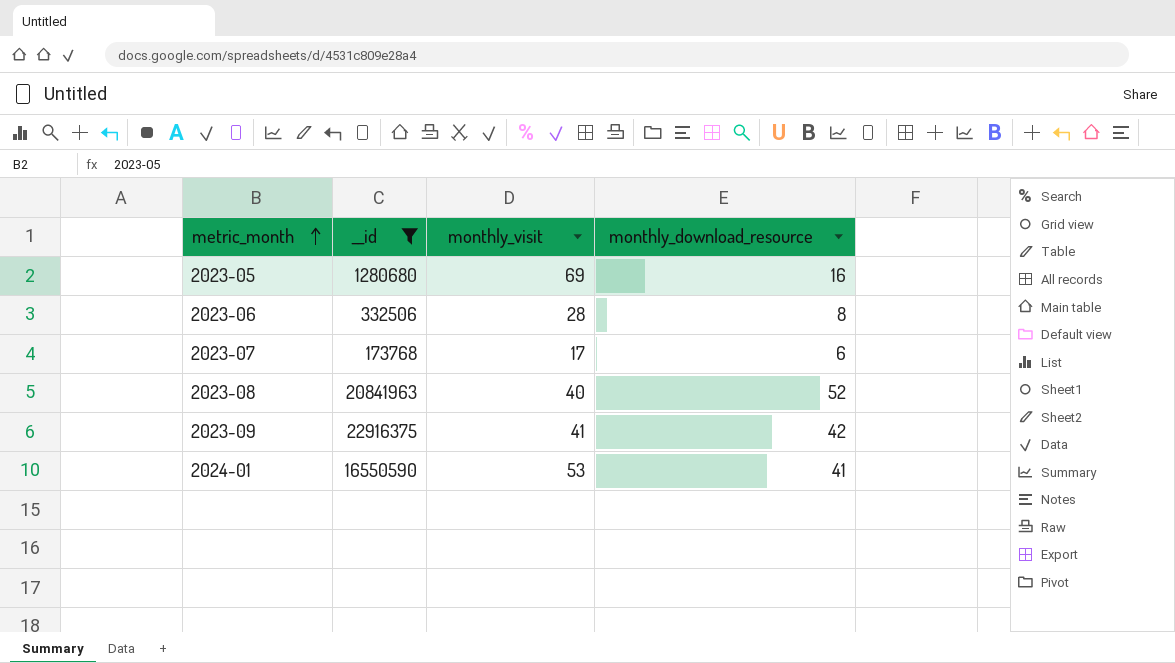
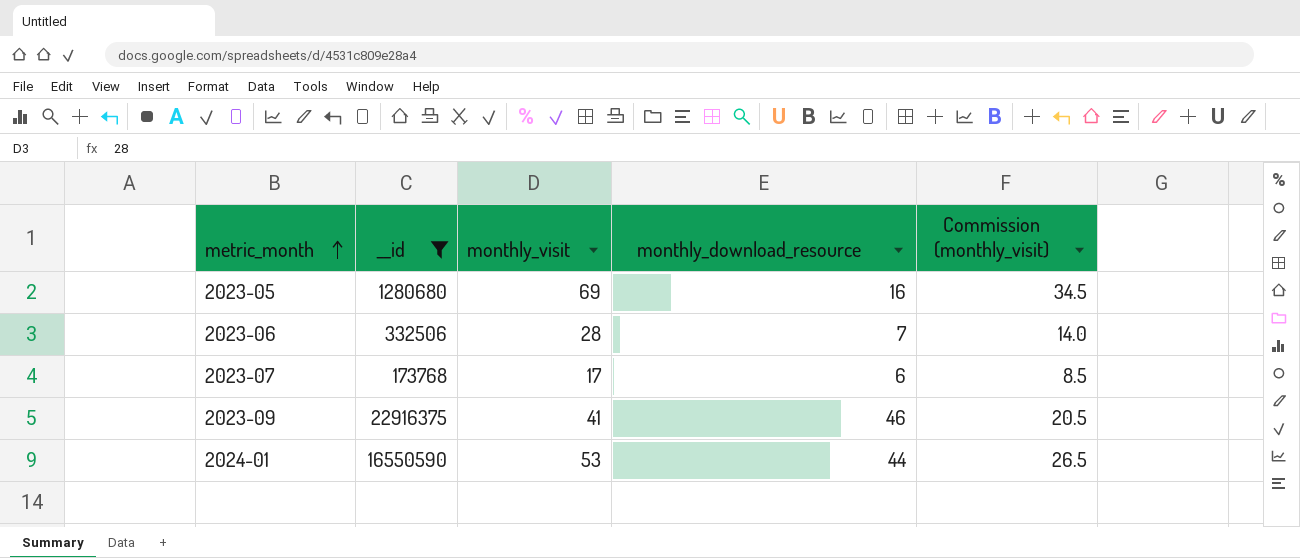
column Commission (monthly_visit) | formula: none -> [monthly_visit] * 0.5
row 2023-08: 20841963 | 40 | 52 -> none
2023-06 | monthly_download_resource: 8 -> 7
2023-09 | monthly_download_resource: 42 -> 46
2024-01 | monthly_download_resource: 41 -> 44

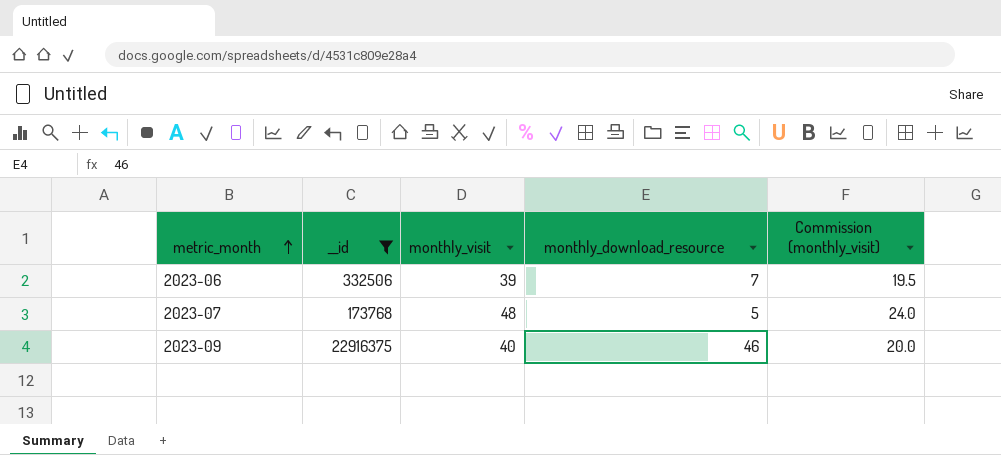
row 2023-05: 1280680 | 69 | 16 | 34.5 -> none
row 2024-01: 16550590 | 53 | 44 | 26.5 -> none
2023-06 | monthly_visit: 28 -> 39
2023-06 | Commission (monthly_visit): 14.0 -> 19.5
2023-07 | monthly_visit: 17 -> 48
2023-07 | monthly_download_resource: 6 -> 5
2023-07 | Commission (monthly_visit): 8.5 -> 24.0
2023-09 | monthly_visit: 41 -> 40
2023-09 | Commission (monthly_visit): 20.5 -> 20.0

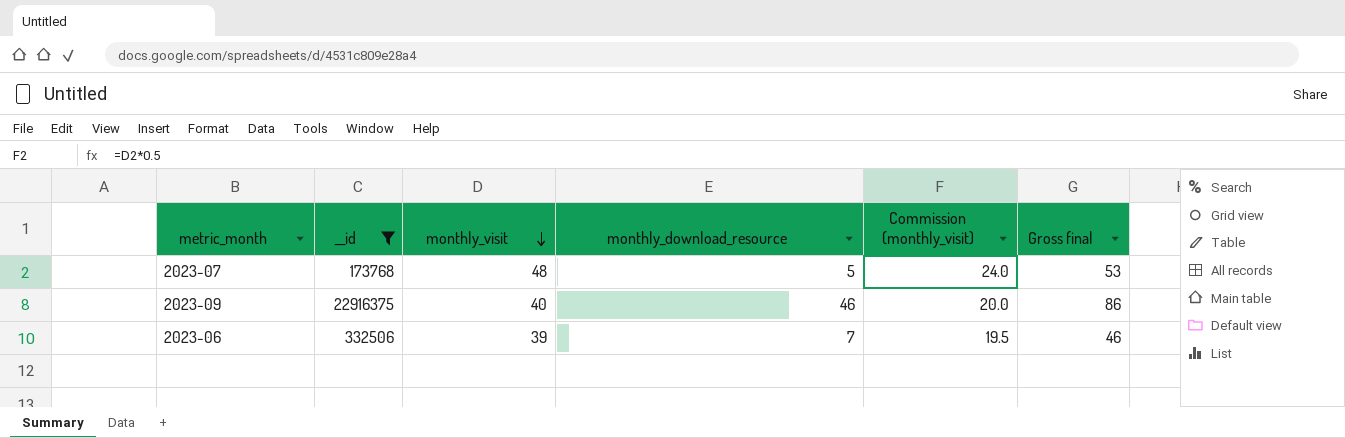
row order: metric_month ascending -> monthly_visit descending
column Gross final | formula: none -> [monthly_visit] + [monthly_download_resource]

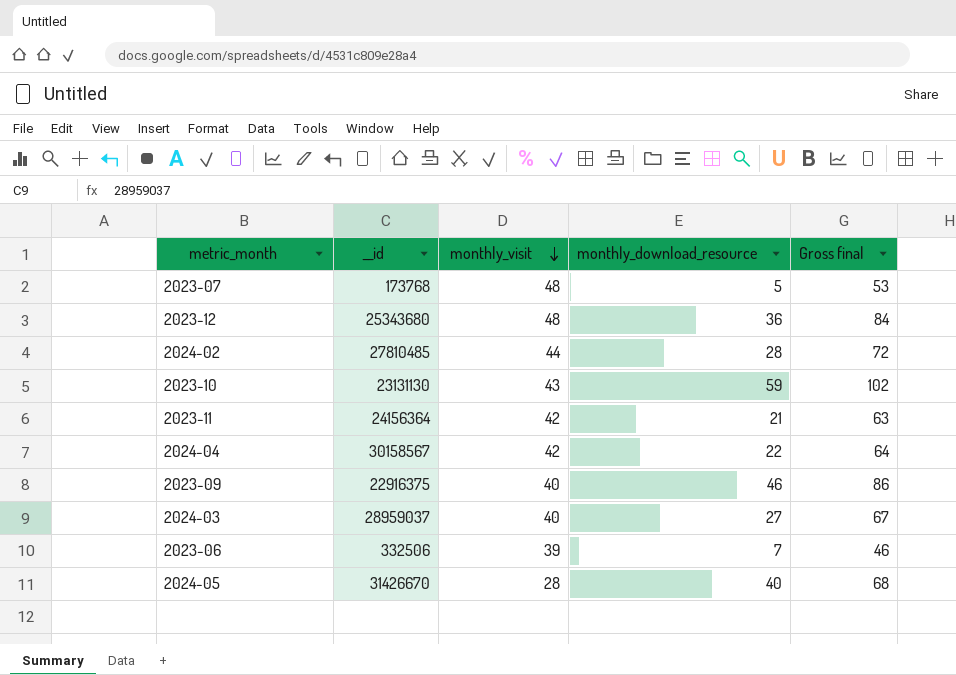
filter: __id <= 22916375 -> none
column Commission (monthly_visit) | formula: [monthly_visit] * 0.5 -> none

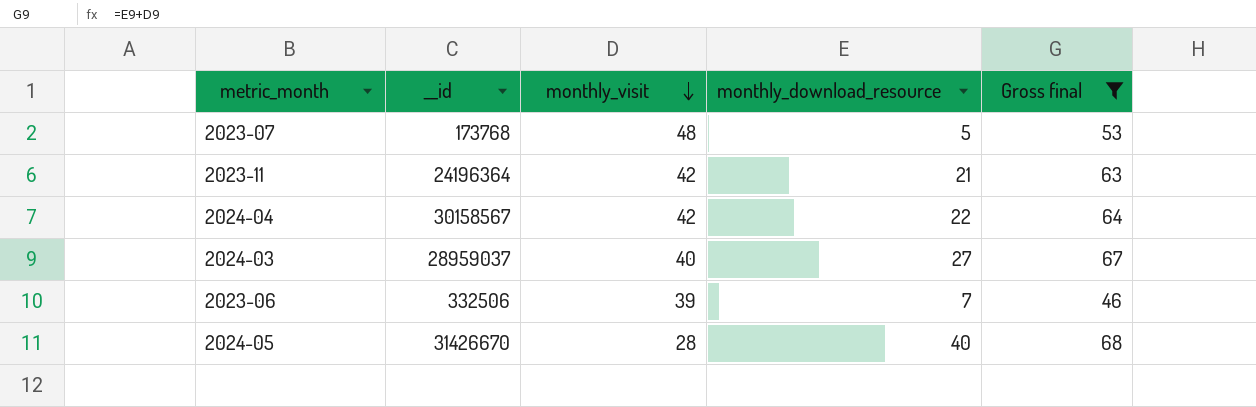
filter: none -> Gross final <= 68
2023-11 | __id: 24156364 -> 24196364

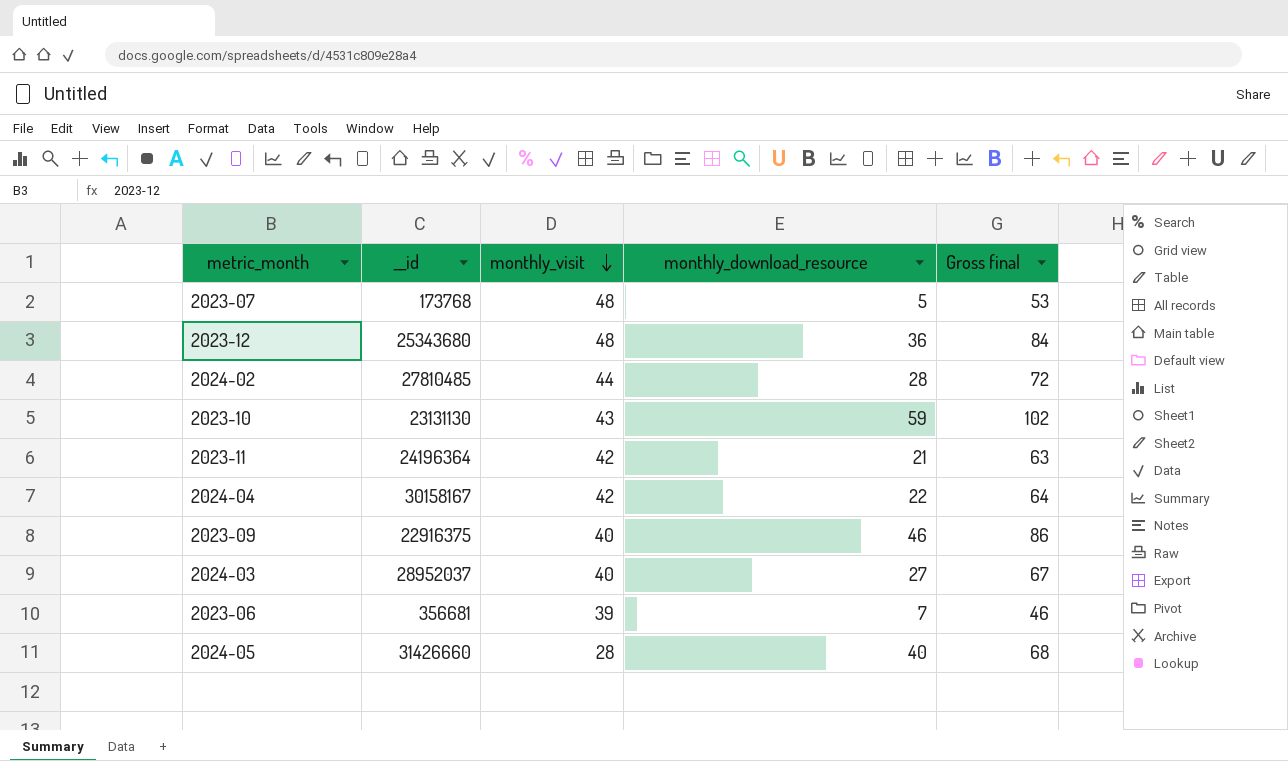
filter: Gross final <= 68 -> none
2024-04 | __id: 30158567 -> 30158167
2024-03 | __id: 28959037 -> 28952037
2023-06 | __id: 332506 -> 356681
2024-05 | __id: 31426670 -> 31426660

